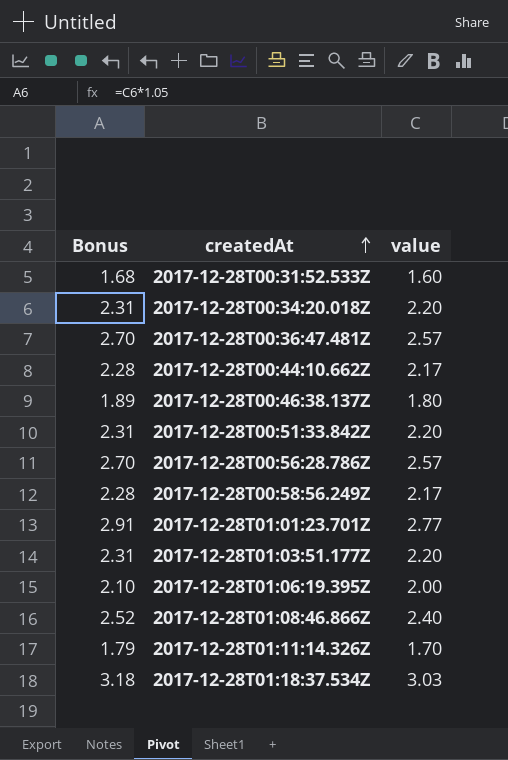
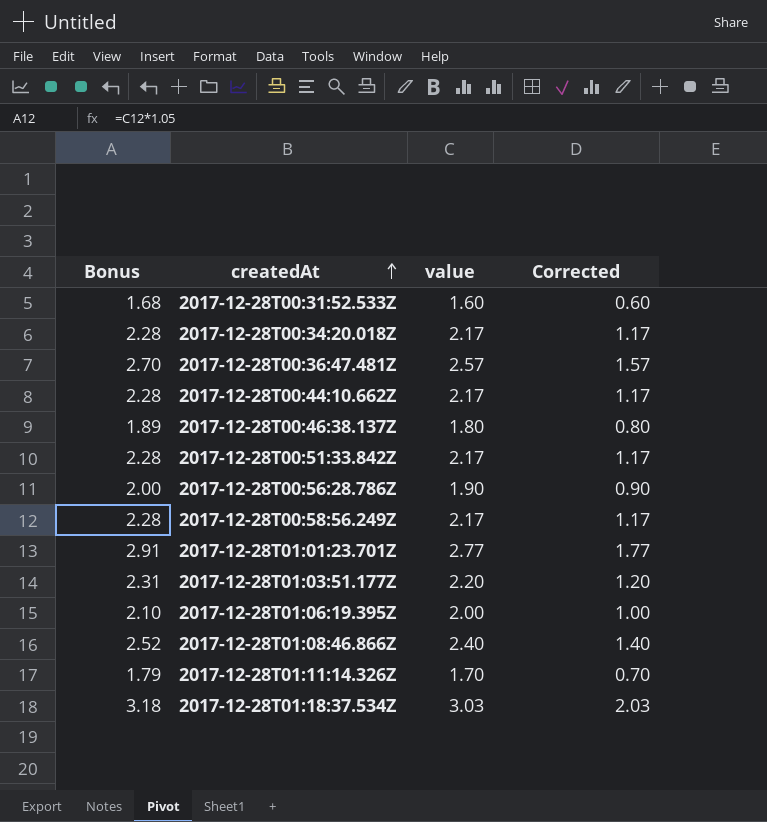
column Corrected | formula: none -> [value] - 1
2017-12-28T00:34:20.018Z | Bonus: 2.31 -> 2.28
2017-12-28T00:34:20.018Z | value: 2.20 -> 2.17
2017-12-28T00:51:33.842Z | Bonus: 2.31 -> 2.28
2017-12-28T00:51:33.842Z | value: 2.20 -> 2.17
2017-12-28T00:56:28.786Z | Bonus: 2.70 -> 2.00
2017-12-28T00:56:28.786Z | value: 2.57 -> 1.90

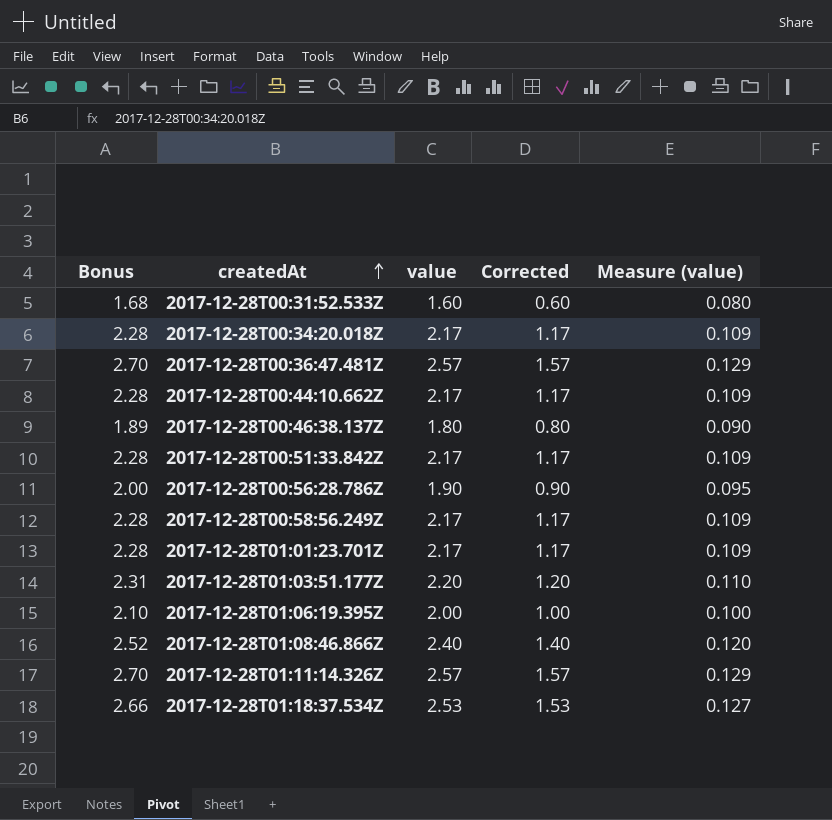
column Measure (value) | formula: none -> [value] * 0.05
2017-12-28T01:01:23.701Z | Bonus: 2.91 -> 2.28
2017-12-28T01:01:23.701Z | value: 2.77 -> 2.17
2017-12-28T01:01:23.701Z | Corrected: 1.77 -> 1.17
2017-12-28T01:11:14.326Z | Bonus: 1.79 -> 2.70
2017-12-28T01:11:14.326Z | value: 1.70 -> 2.57
2017-12-28T01:11:14.326Z | Corrected: 0.70 -> 1.57
2017-12-28T01:18:37.534Z | Bonus: 3.18 -> 2.66
2017-12-28T01:18:37.534Z | value: 3.03 -> 2.53
2017-12-28T01:18:37.534Z | Corrected: 2.03 -> 1.53

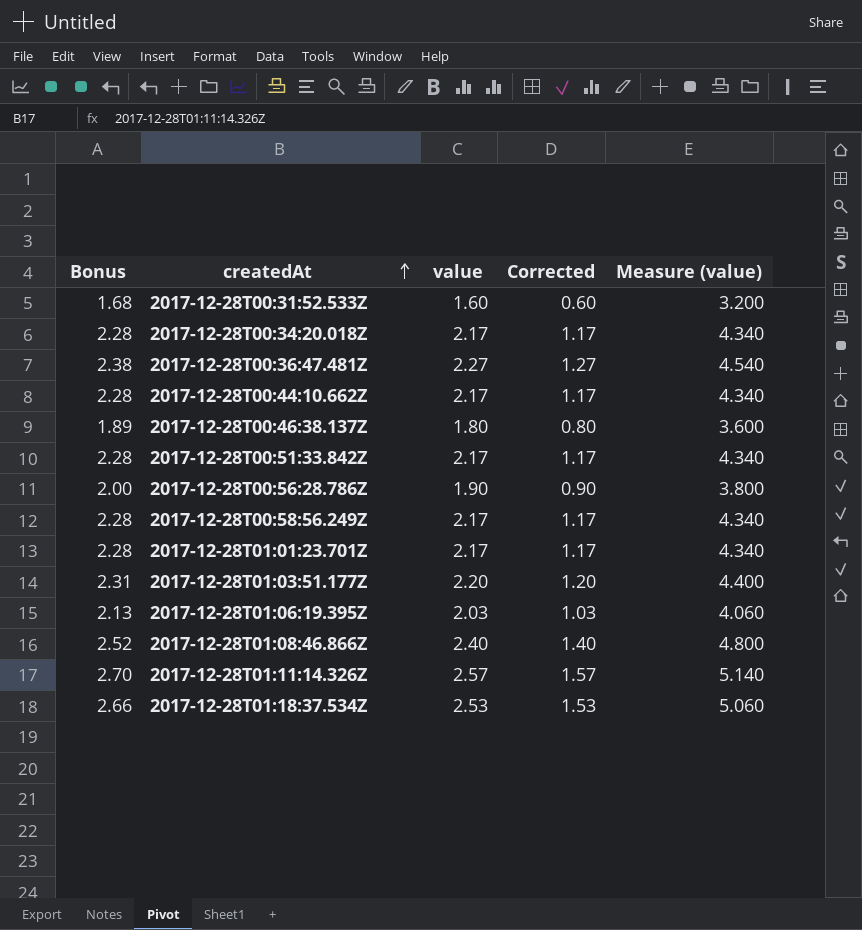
column Measure (value) | formula: [value] * 0.05 -> [value] * 2
2017-12-28T00:36:47.481Z | Bonus: 2.70 -> 2.38
2017-12-28T00:36:47.481Z | value: 2.57 -> 2.27
2017-12-28T00:36:47.481Z | Corrected: 1.57 -> 1.27
2017-12-28T01:06:19.395Z | Bonus: 2.10 -> 2.13
2017-12-28T01:06:19.395Z | value: 2.00 -> 2.03
2017-12-28T01:06:19.395Z | Corrected: 1.00 -> 1.03

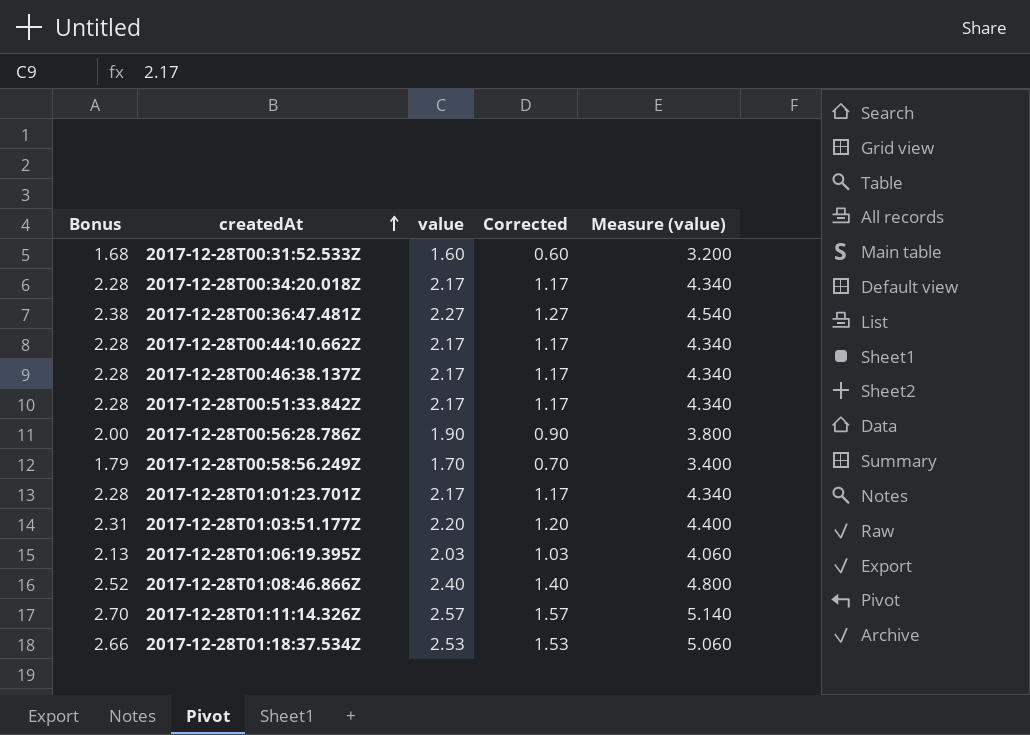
2017-12-28T00:46:38.137Z | Bonus: 1.89 -> 2.28
2017-12-28T00:46:38.137Z | value: 1.80 -> 2.17
2017-12-28T00:46:38.137Z | Corrected: 0.80 -> 1.17
2017-12-28T00:46:38.137Z | Measure (value): 3.600 -> 4.340
2017-12-28T00:58:56.249Z | Bonus: 2.28 -> 1.79
2017-12-28T00:58:56.249Z | value: 2.17 -> 1.70
2017-12-28T00:58:56.249Z | Corrected: 1.17 -> 0.70
2017-12-28T00:58:56.249Z | Measure (value): 4.340 -> 3.400

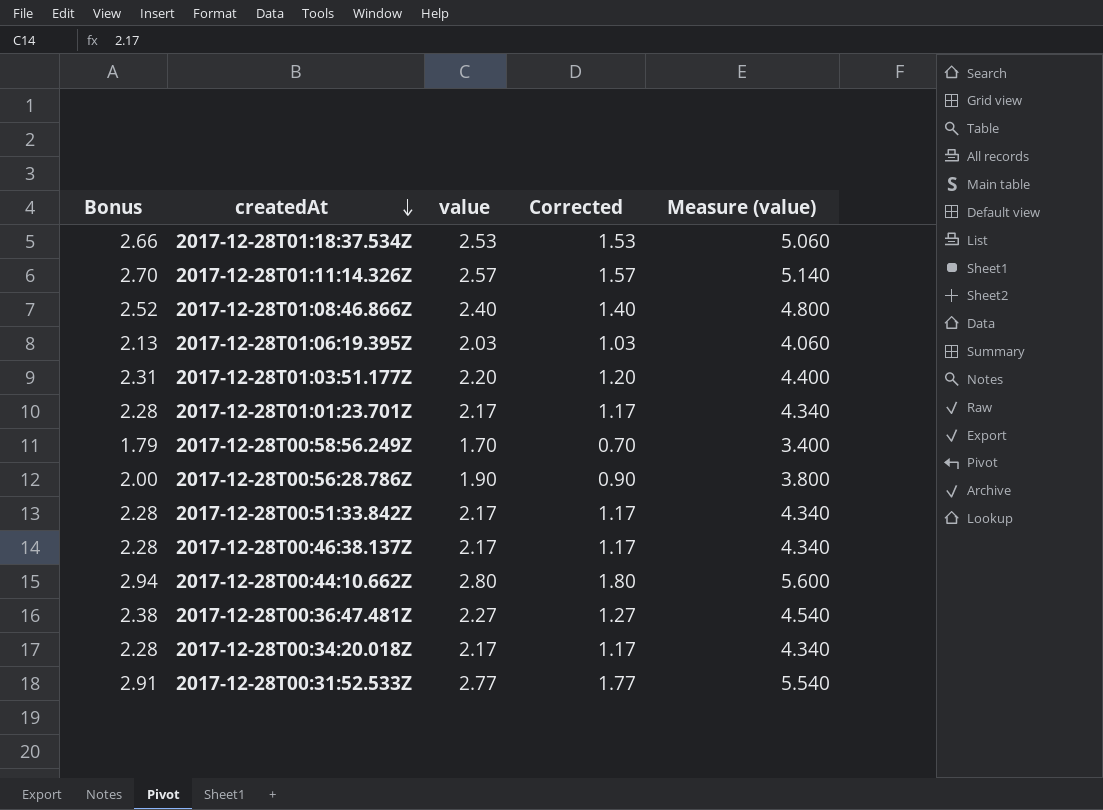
row order: createdAt ascending -> createdAt descending
2017-12-28T00:44:10.662Z | Bonus: 2.28 -> 2.94
2017-12-28T00:44:10.662Z | value: 2.17 -> 2.80
2017-12-28T00:44:10.662Z | Corrected: 1.17 -> 1.80
2017-12-28T00:44:10.662Z | Measure (value): 4.340 -> 5.600
2017-12-28T00:31:52.533Z | Bonus: 1.68 -> 2.91
2017-12-28T00:31:52.533Z | value: 1.60 -> 2.77
2017-12-28T00:31:52.533Z | Corrected: 0.60 -> 1.77
2017-12-28T00:31:52.533Z | Measure (value): 3.200 -> 5.540

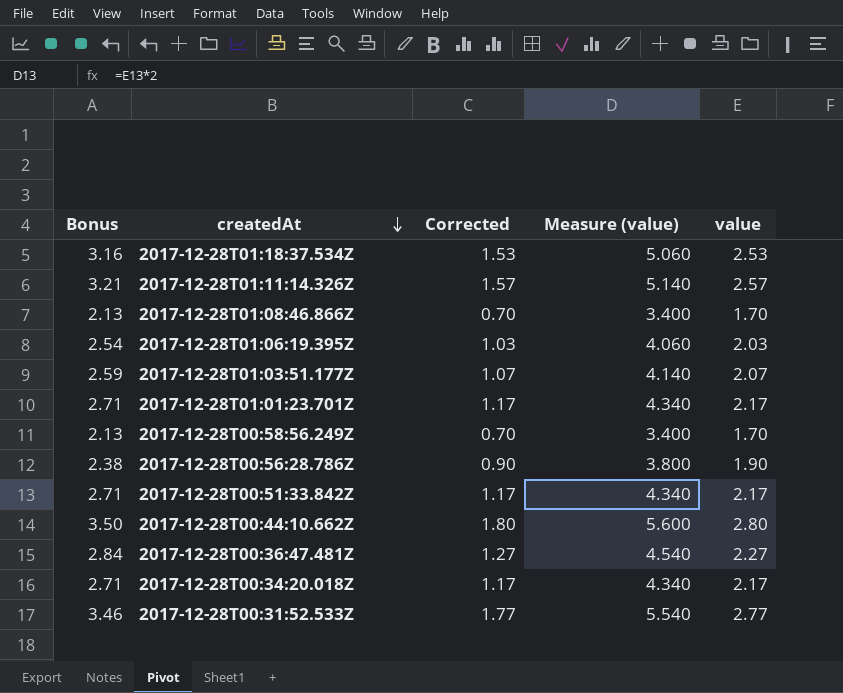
column Bonus | formula: [value] * 1.05 -> [value] * 1.25
column value | position: 3 -> 5
row 2017-12-28T00:46:38.137Z: 2.28 | 2.17 | 1.17 | 4.340 -> none
2017-12-28T01:08:46.866Z | Corrected: 1.40 -> 0.70
2017-12-28T01:08:46.866Z | Measure (value): 4.800 -> 3.400
2017-12-28T01:08:46.866Z | value: 2.40 -> 1.70
2017-12-28T01:03:51.177Z | Corrected: 1.20 -> 1.07
2017-12-28T01:03:51.177Z | Measure (value): 4.400 -> 4.140
2017-12-28T01:03:51.177Z | value: 2.20 -> 2.07

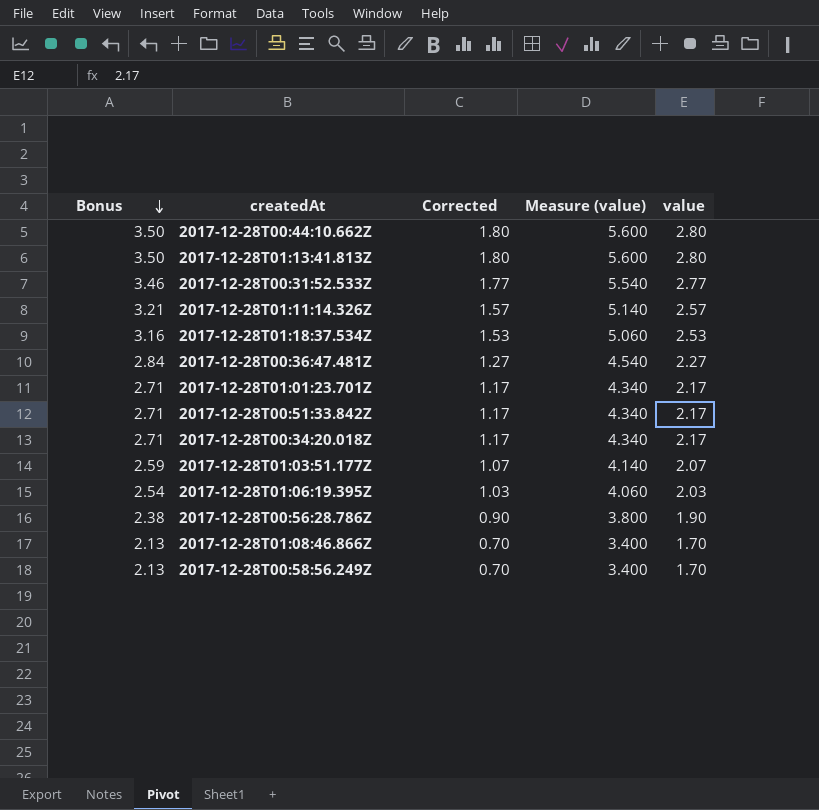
row order: createdAt descending -> Bonus descending
row 2017-12-28T01:13:41.813Z: none -> 3.50 | 1.80 | 5.600 | 2.80

